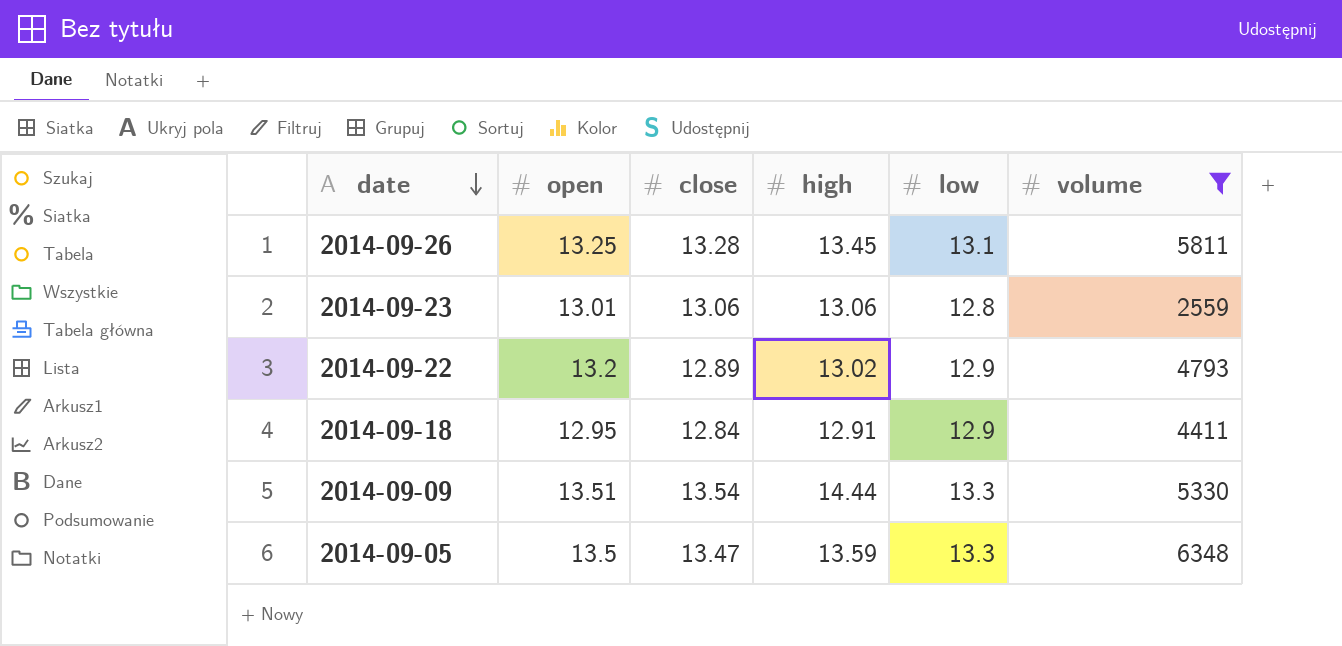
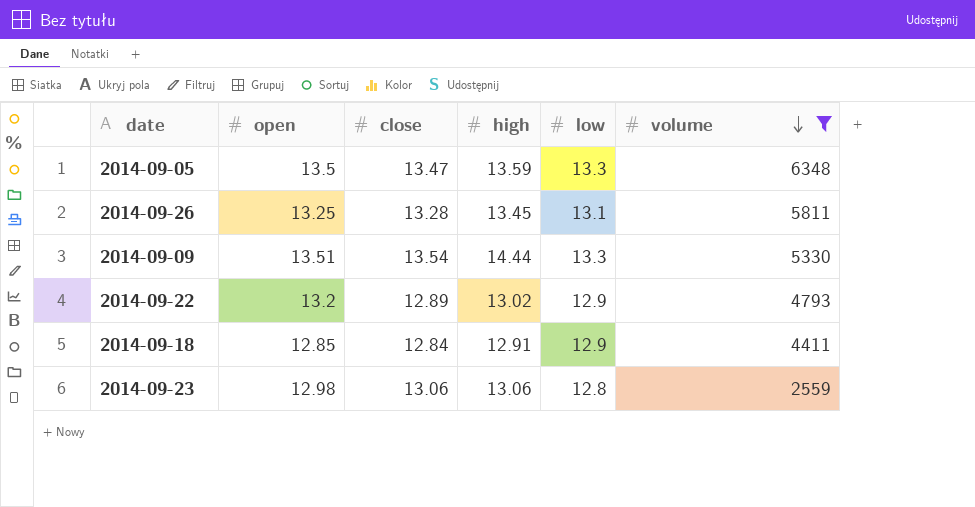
row order: date descending -> volume descending
2014-09-18 | open: 12.95 -> 12.85
2014-09-23 | open: 13.01 -> 12.98

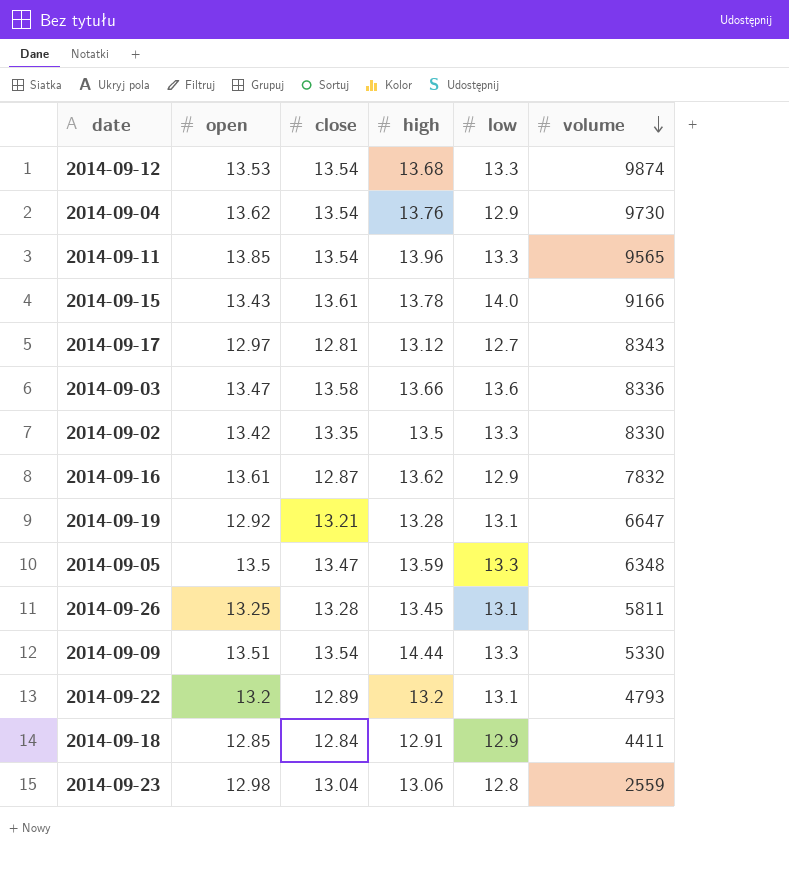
filter: volume <= 6348 -> none
2014-09-22 | high: 13.02 -> 13.2
2014-09-22 | low: 12.9 -> 13.1
2014-09-23 | close: 13.06 -> 13.04

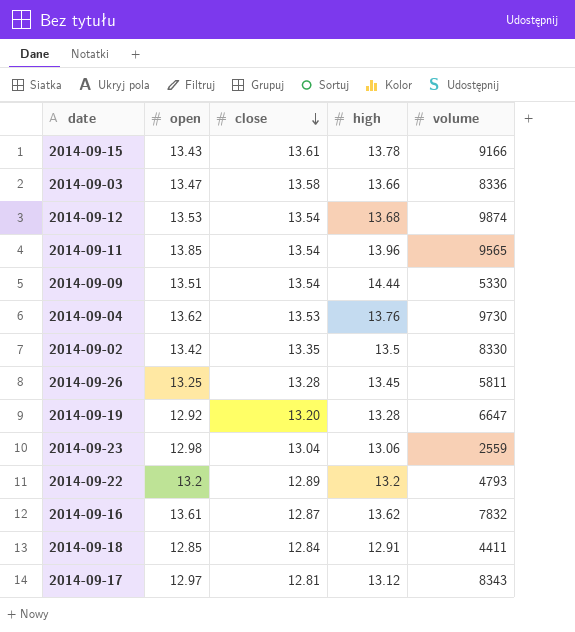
row order: volume descending -> close descending
column low | position: 5 -> none
row 2014-09-05: 13.5 | 13.47 | 13.59 | 13.3 | 6348 -> none
2014-09-04 | close: 13.54 -> 13.53
2014-09-19 | close: 13.21 -> 13.20

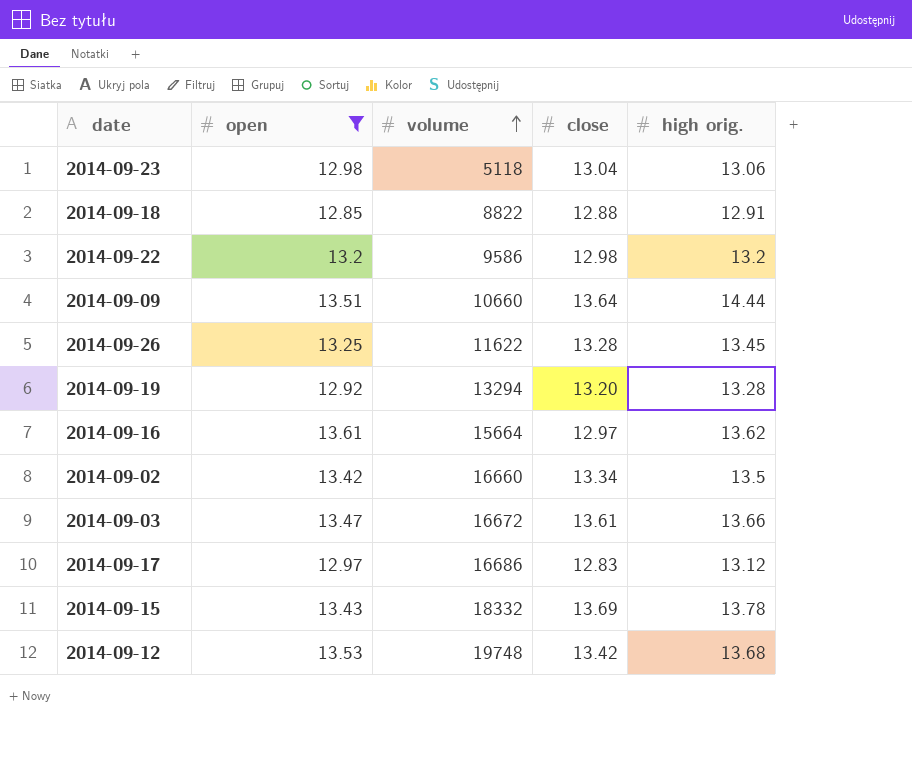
filter: none -> open <= 13.61
row order: close descending -> volume ascending
column volume | position: 5 -> 3
column name: high -> high orig.
2014-09-23 | volume: 2559 -> 5118
2014-09-18 | volume: 4411 -> 8822
2014-09-18 | close: 12.84 -> 12.88
2014-09-22 | volume: 4793 -> 9586
2014-09-22 | close: 12.89 -> 12.98
2014-09-09 | volume: 5330 -> 10660
2014-09-09 | close: 13.54 -> 13.64
2014-09-26 | volume: 5811 -> 11622
2014-09-19 | volume: 6647 -> 13294
2014-09-16 | volume: 7832 -> 15664
2014-09-16 | close: 12.87 -> 12.97
2014-09-02 | volume: 8330 -> 16660
2014-09-02 | close: 13.35 -> 13.34
2014-09-03 | volume: 8336 -> 16672
2014-09-03 | close: 13.58 -> 13.61
2014-09-17 | volume: 8343 -> 16686
2014-09-17 | close: 12.81 -> 12.83
2014-09-15 | volume: 9166 -> 18332
2014-09-15 | close: 13.61 -> 13.69
2014-09-12 | volume: 9874 -> 19748
2014-09-12 | close: 13.54 -> 13.42

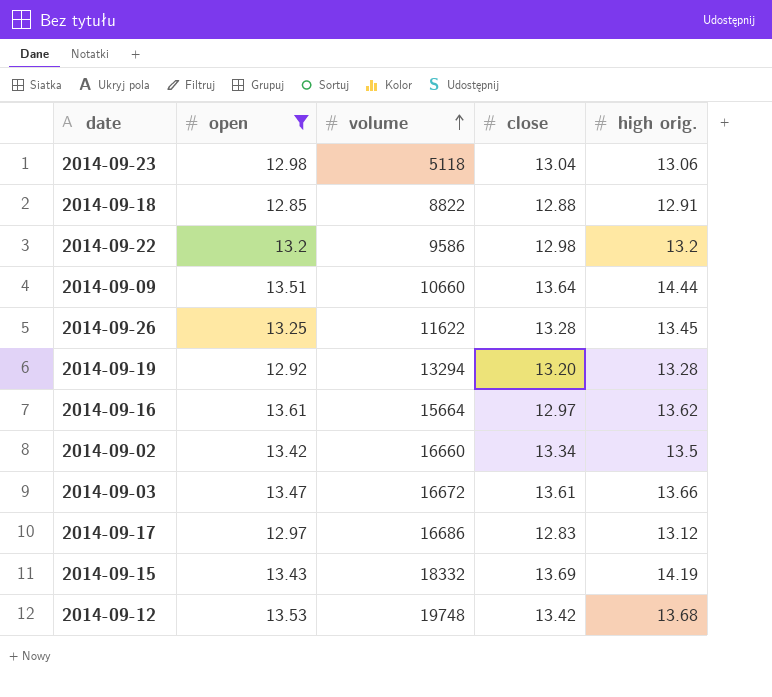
2014-09-15 | high orig.: 13.78 -> 14.19

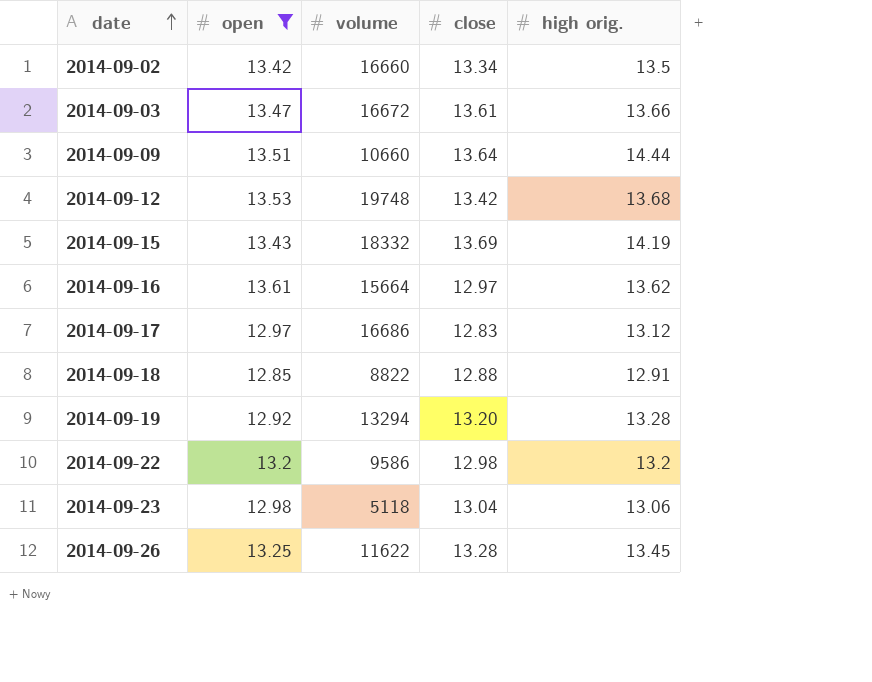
row order: volume ascending -> date ascending

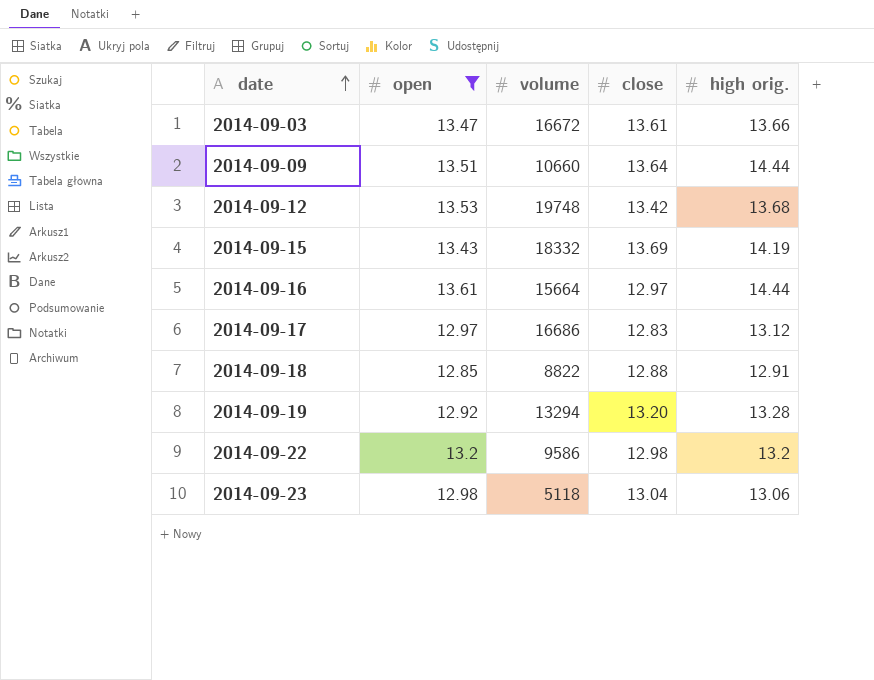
row 2014-09-02: 13.42 | 16660 | 13.34 | 13.5 -> none
row 2014-09-26: 13.25 | 11622 | 13.28 | 13.45 -> none
2014-09-16 | high orig.: 13.62 -> 14.44

